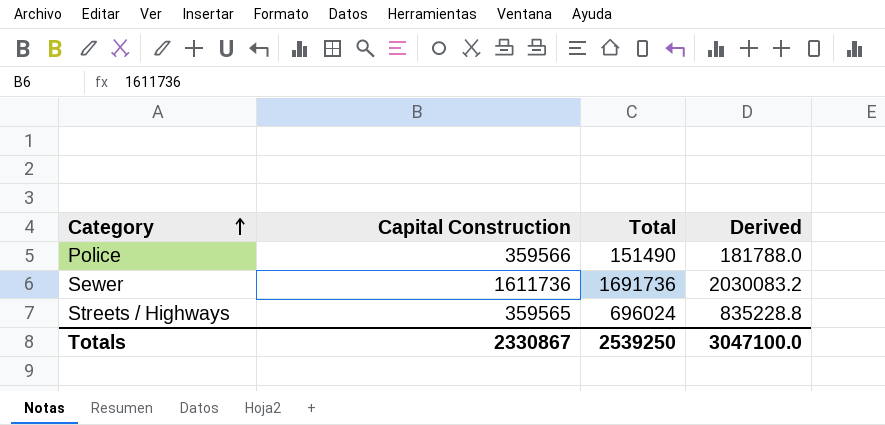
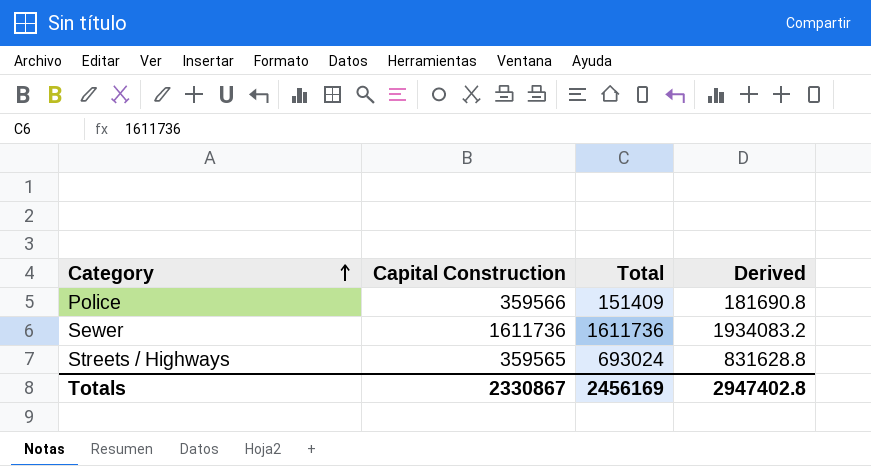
Police | Total: 151490 -> 151409
Police | Derived: 181788.0 -> 181690.8
Sewer | Total: 1691736 -> 1611736
Sewer | Derived: 2030083.2 -> 1934083.2
Streets / Highways | Total: 696024 -> 693024
Streets / Highways | Derived: 835228.8 -> 831628.8
Totals | Total: 2539250 -> 2456169
Totals | Derived: 3047100.0 -> 2947402.8

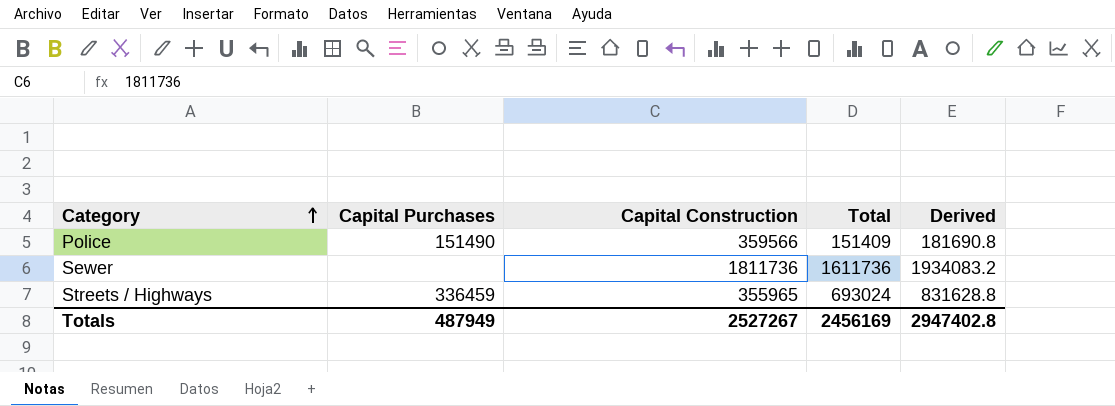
column Capital Purchases | position: none -> 2
Sewer | Capital Construction: 1611736 -> 1811736
Streets / Highways | Capital Construction: 359565 -> 355965
Totals | Capital Construction: 2330867 -> 2527267

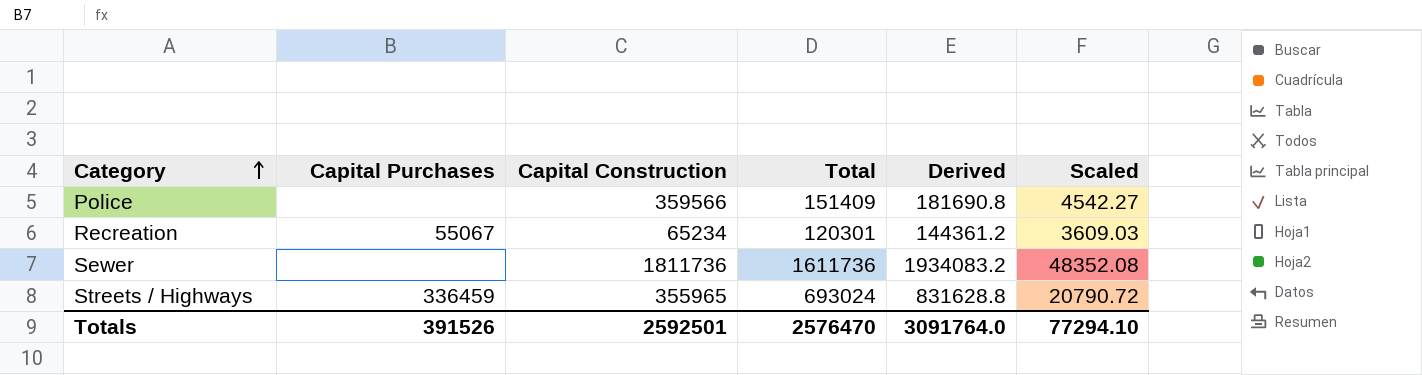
column Scaled | formula: none -> [Total] * 0.03
Police | Capital Purchases: 151490 -> none
row Recreation: none -> 55067 | 65234 | 120301 | 144361.2 | 3609.03
Totals | Capital Purchases: 487949 -> 391526
Totals | Capital Construction: 2527267 -> 2592501
Totals | Total: 2456169 -> 2576470
Totals | Derived: 2947402.8 -> 3091764.0

